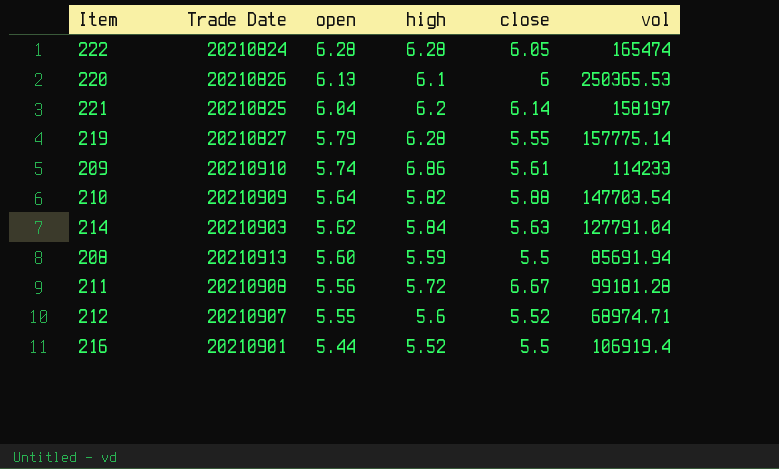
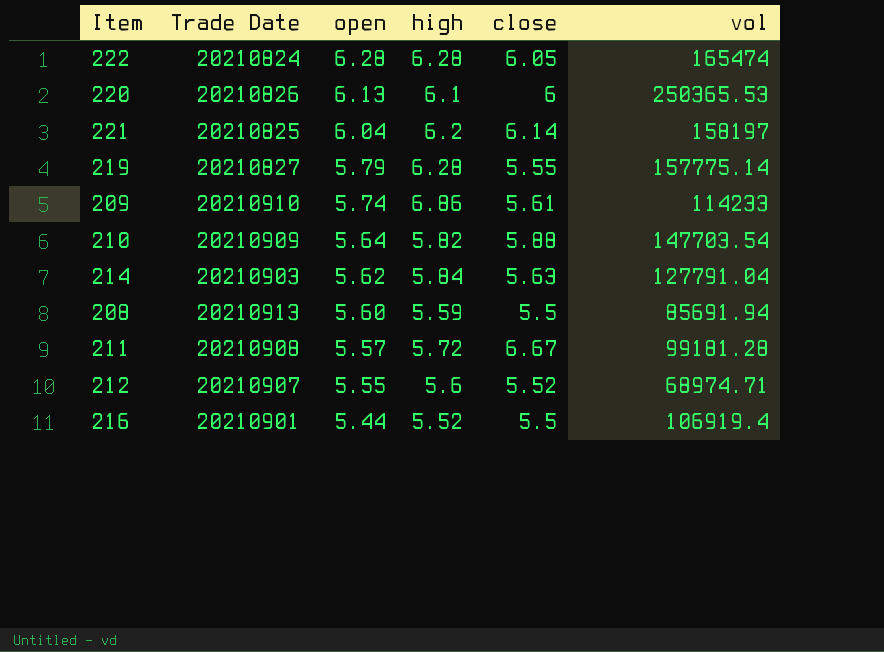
211 | open: 5.56 -> 5.57

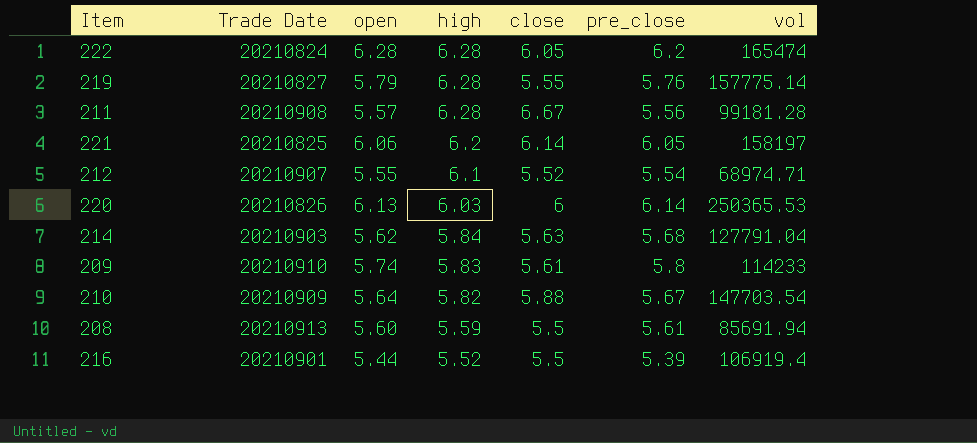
row order: open descending -> high descending
column pre_close | position: none -> 6
211 | high: 5.72 -> 6.28
221 | open: 6.04 -> 6.06
212 | high: 5.6 -> 6.1
220 | high: 6.1 -> 6.03
209 | high: 6.86 -> 5.83

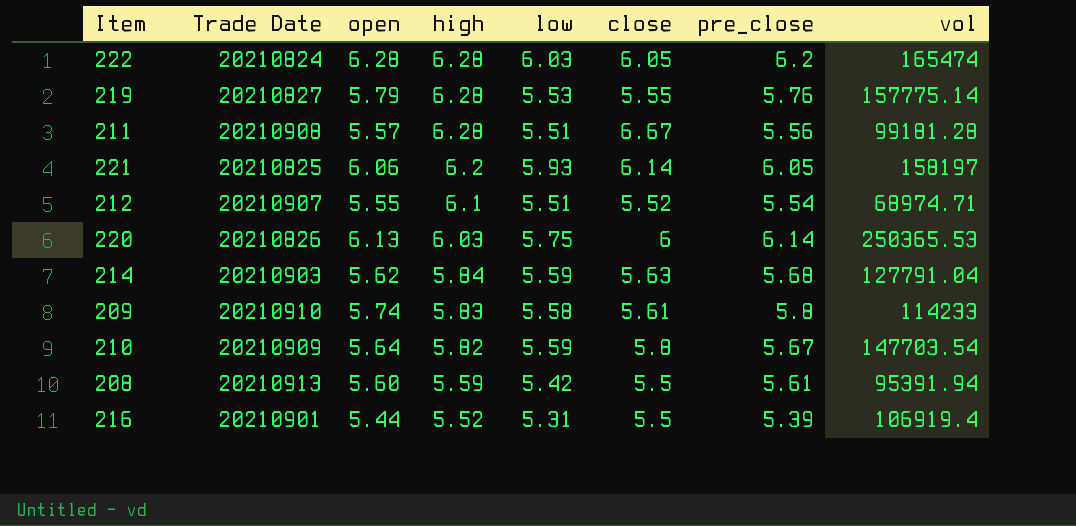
column low | position: none -> 5
210 | close: 5.88 -> 5.8
208 | vol: 85691.94 -> 95391.94

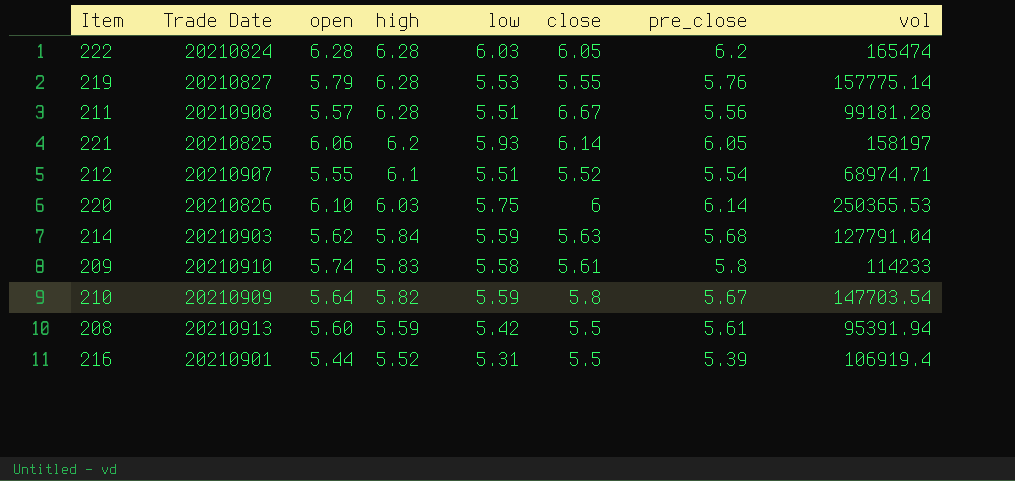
220 | open: 6.13 -> 6.10

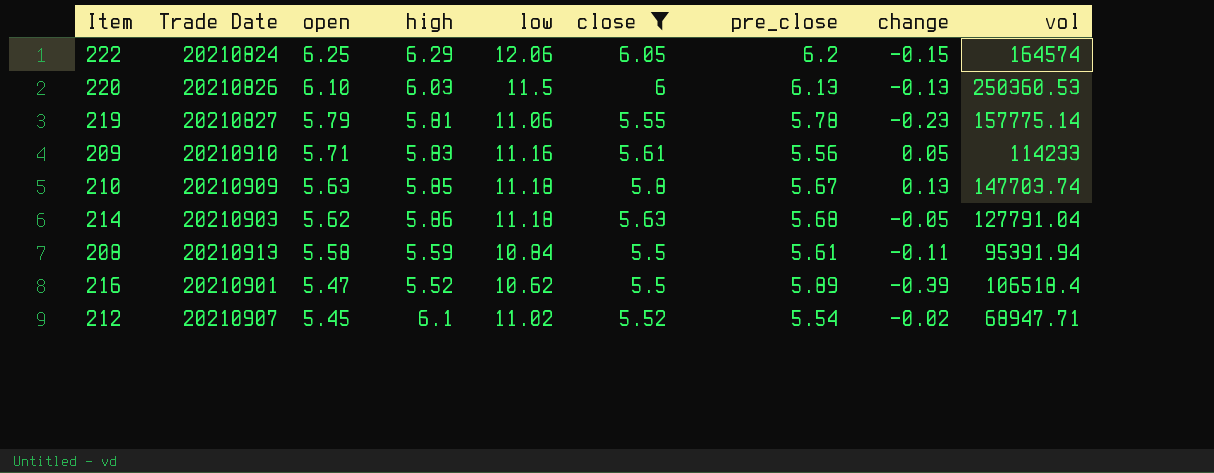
filter: none -> close <= 6.05
row order: high descending -> open descending
column change | formula: none -> [close] - [pre_close]
222 | open: 6.28 -> 6.25
222 | high: 6.28 -> 6.29
222 | low: 6.03 -> 12.06
222 | vol: 165474 -> 164574
220 | low: 5.75 -> 11.5
220 | pre_close: 6.14 -> 6.13
220 | vol: 250365.53 -> 250360.53
219 | high: 6.28 -> 5.81
219 | low: 5.53 -> 11.06
219 | pre_close: 5.76 -> 5.78
209 | open: 5.74 -> 5.71
209 | low: 5.58 -> 11.16
209 | pre_close: 5.8 -> 5.56
210 | open: 5.64 -> 5.63
210 | high: 5.82 -> 5.85
210 | low: 5.59 -> 11.18
210 | vol: 147703.54 -> 147703.74
214 | high: 5.84 -> 5.86
214 | low: 5.59 -> 11.18
208 | open: 5.60 -> 5.58
208 | low: 5.42 -> 10.84
216 | open: 5.44 -> 5.47
216 | low: 5.31 -> 10.62
216 | pre_close: 5.39 -> 5.89
216 | vol: 106919.4 -> 106518.4
212 | open: 5.55 -> 5.45
212 | low: 5.51 -> 11.02
212 | vol: 68974.71 -> 68947.71

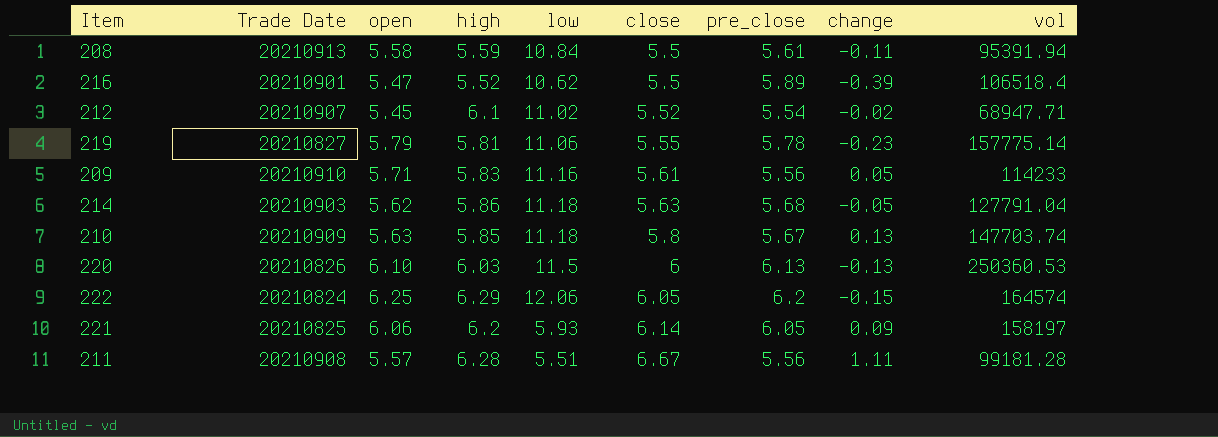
filter: close <= 6.05 -> none
row order: open descending -> close ascending

